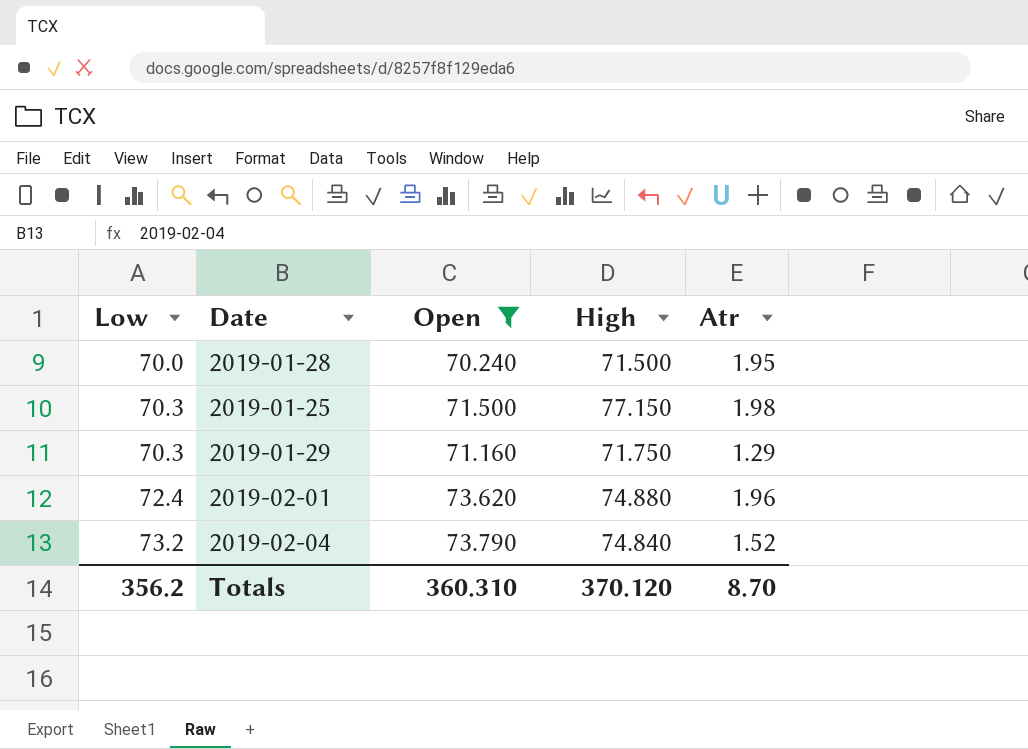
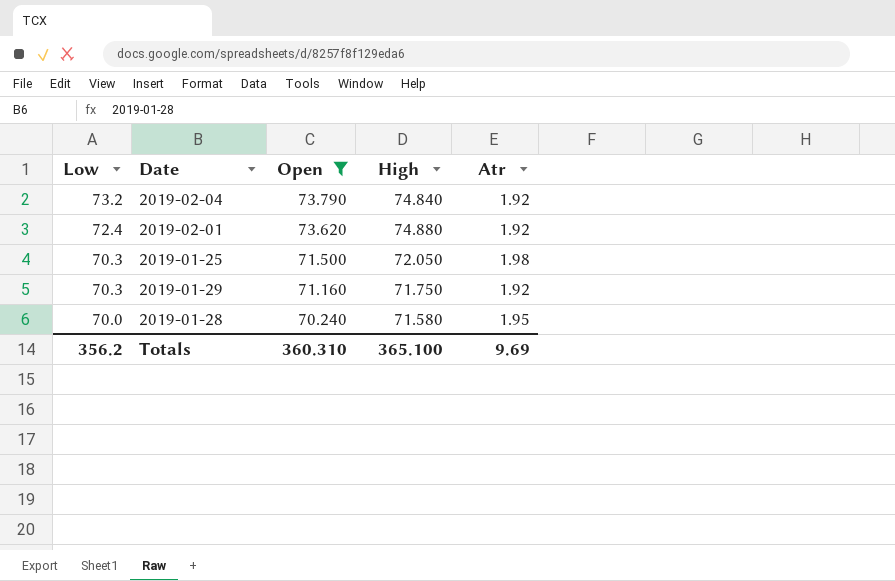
row order: Low ascending -> Low descending
2019-02-04 | Atr: 1.52 -> 1.92
2019-02-01 | Atr: 1.96 -> 1.92
2019-01-25 | High: 77.150 -> 72.050
2019-01-29 | Atr: 1.29 -> 1.92
2019-01-28 | High: 71.500 -> 71.580
Totals | High: 370.120 -> 365.100
Totals | Atr: 8.70 -> 9.69

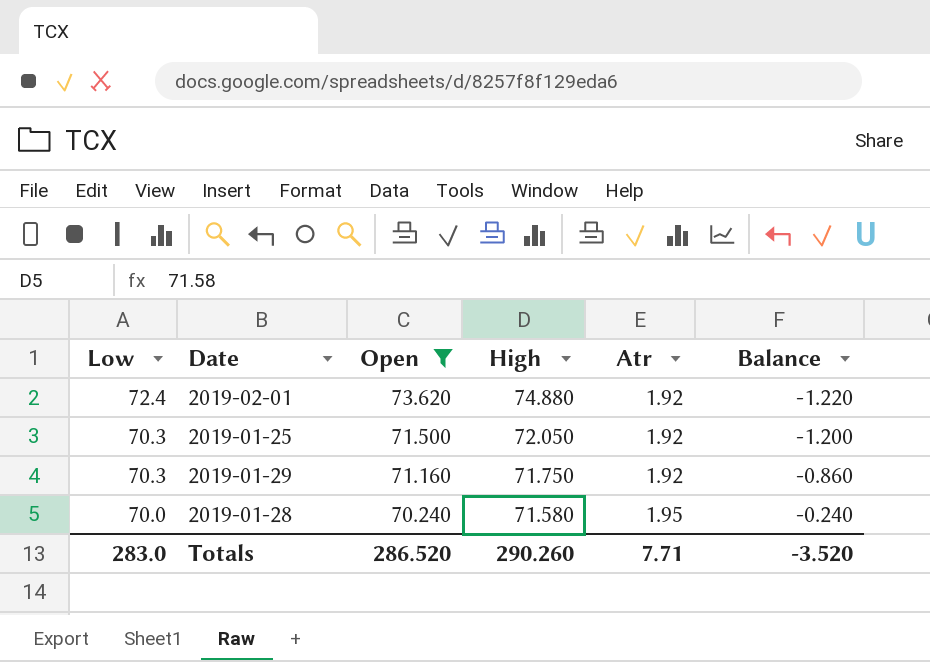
column Balance | formula: none -> [Low] - [Open]
row 2019-02-04: 73.2 | 73.790 | 74.840 | 1.92 -> none
2019-01-25 | Atr: 1.98 -> 1.92
Totals | Low: 356.2 -> 283.0
Totals | Open: 360.310 -> 286.520
Totals | High: 365.100 -> 290.260
Totals | Atr: 9.69 -> 7.71

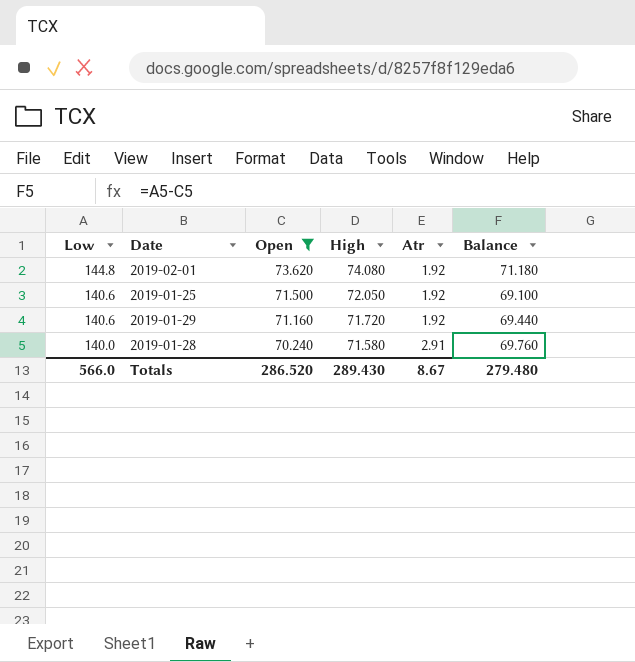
2019-02-01 | Low: 72.4 -> 144.8
2019-02-01 | High: 74.880 -> 74.080
2019-02-01 | Balance: -1.220 -> 71.180
2019-01-25 | Low: 70.3 -> 140.6
2019-01-25 | Balance: -1.200 -> 69.100
2019-01-29 | Low: 70.3 -> 140.6
2019-01-29 | High: 71.750 -> 71.720
2019-01-29 | Balance: -0.860 -> 69.440
2019-01-28 | Low: 70.0 -> 140.0
2019-01-28 | Atr: 1.95 -> 2.91
2019-01-28 | Balance: -0.240 -> 69.760
Totals | Low: 283.0 -> 566.0
Totals | High: 290.260 -> 289.430
Totals | Atr: 7.71 -> 8.67
Totals | Balance: -3.520 -> 279.480

